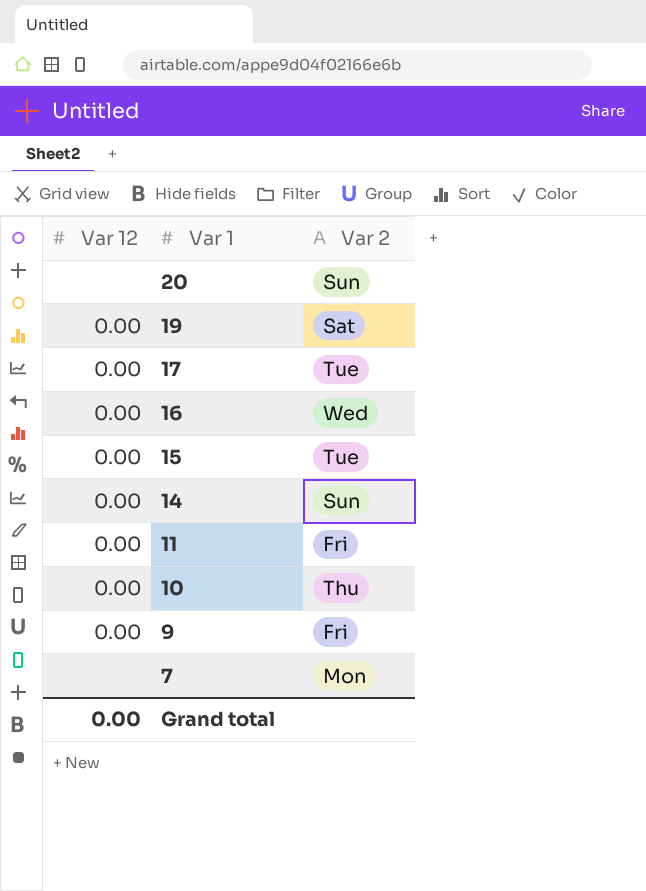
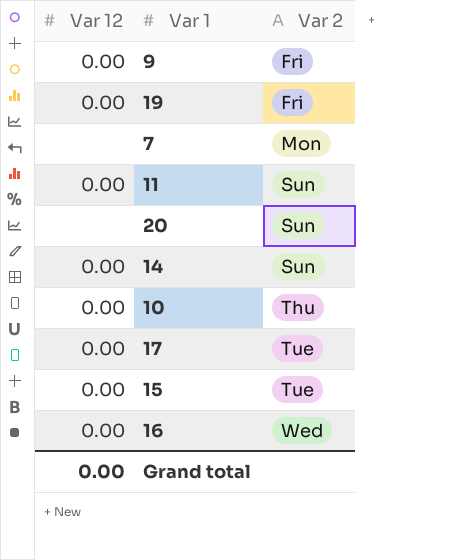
row order: Var 1 descending -> Var 2 ascending
19 | Var 2: Sat -> Fri
11 | Var 2: Fri -> Sun

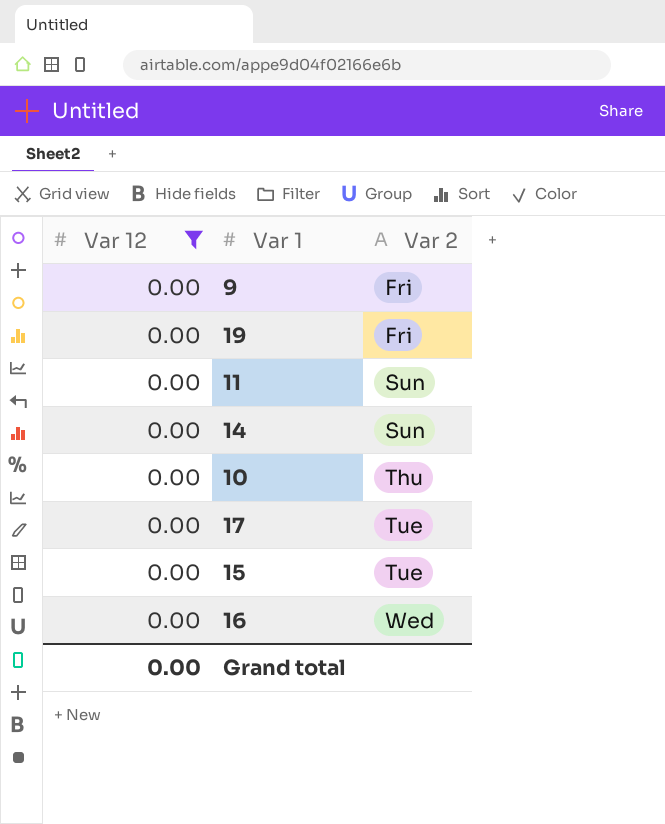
filter: none -> Var 12 = 0.00

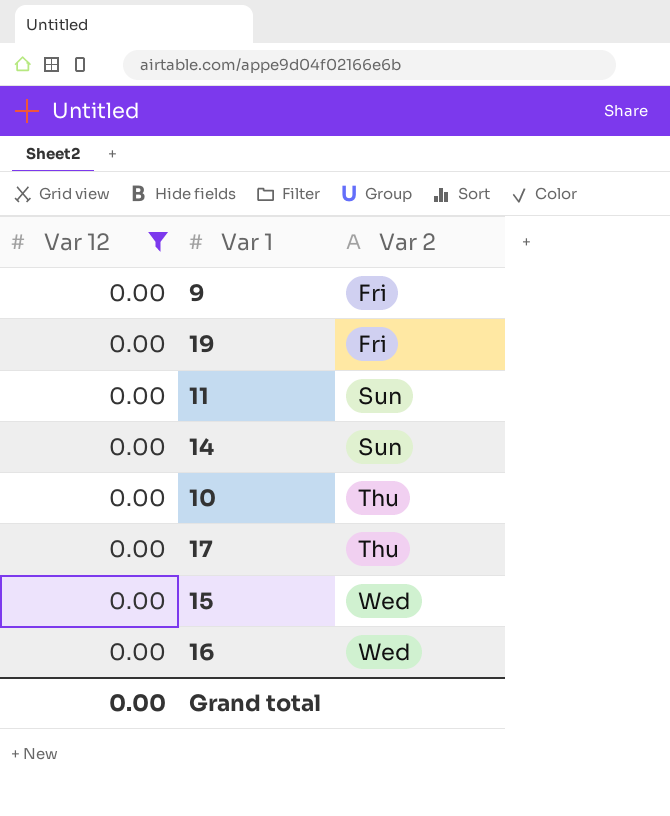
17 | Var 2: Tue -> Thu
15 | Var 2: Tue -> Wed

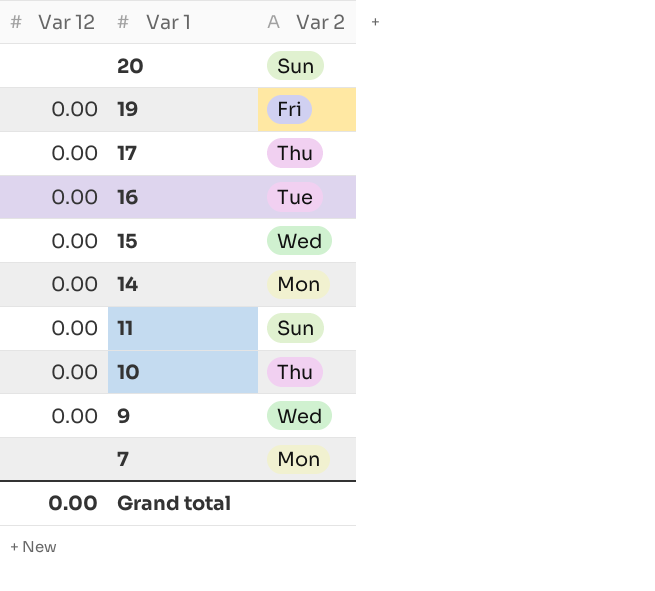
filter: Var 12 = 0.00 -> none
row order: Var 2 ascending -> Var 1 descending
16 | Var 2: Wed -> Tue
14 | Var 2: Sun -> Mon
9 | Var 2: Fri -> Wed

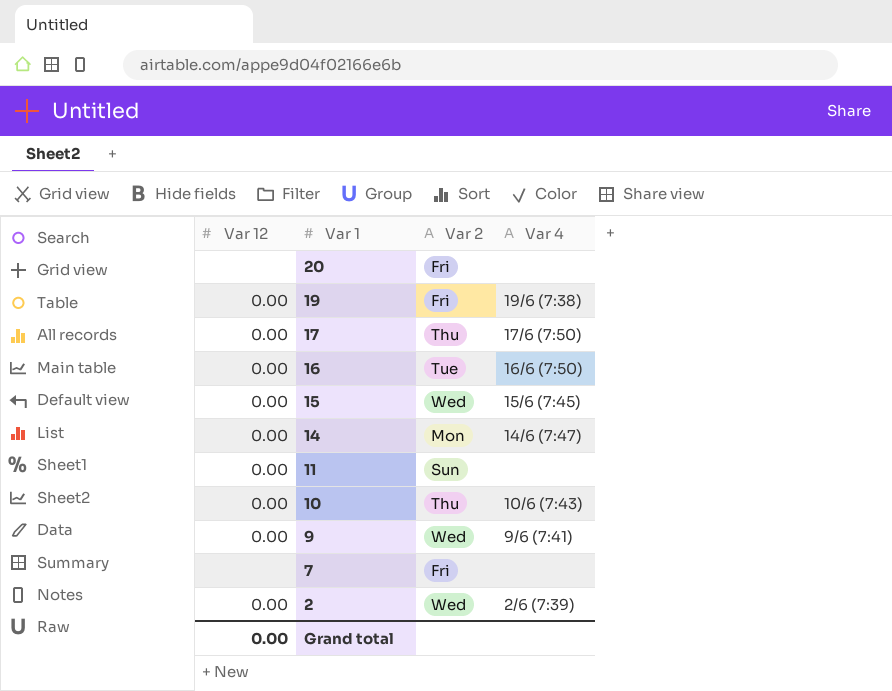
column Var 4 | position: none -> 4
20 | Var 2: Sun -> Fri
7 | Var 2: Mon -> Fri
row 2: none -> 0.00 | Wed | 2/6 (7:39)

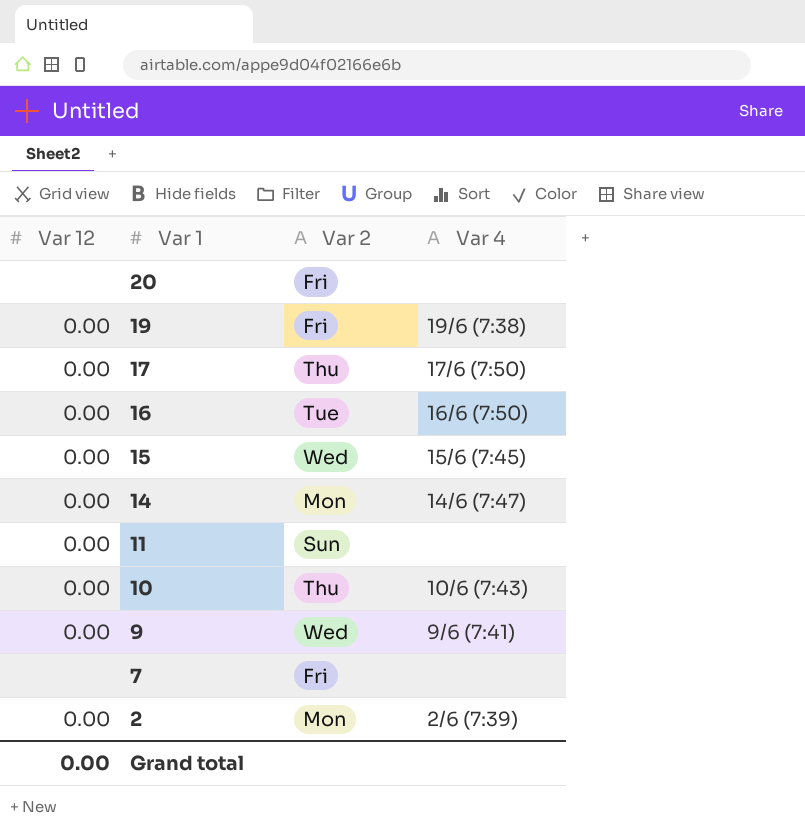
2 | Var 2: Wed -> Mon

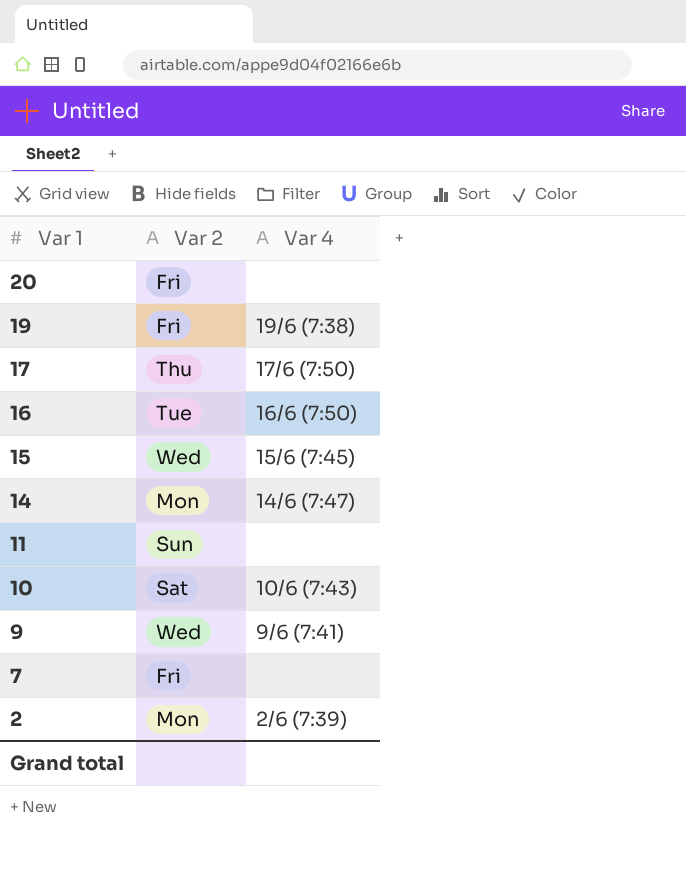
column Var 12 | position: 1 -> none
10 | Var 2: Thu -> Sat

